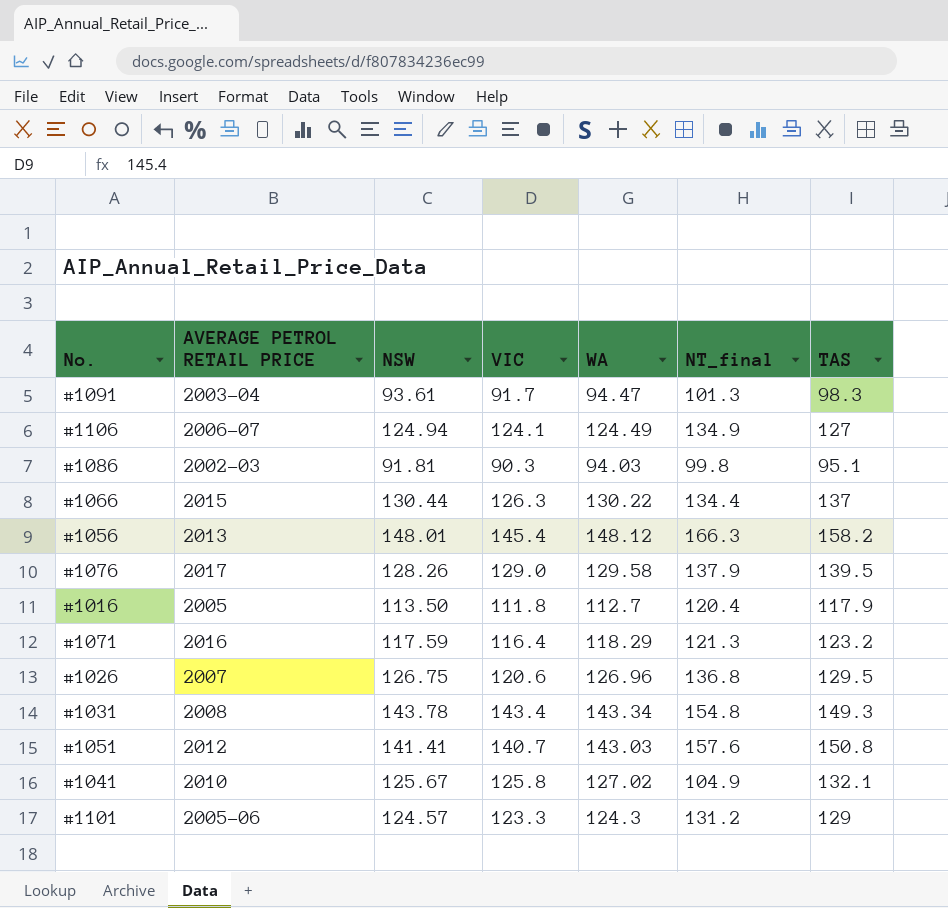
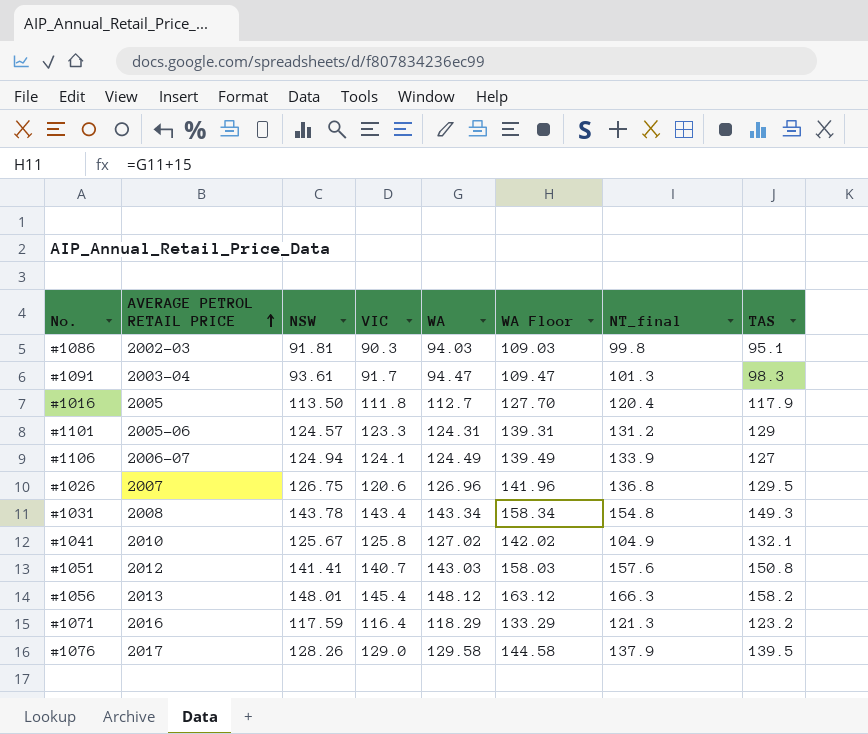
row order: none -> AVERAGE PETROL RETAIL PRICE ascending
column WA Floor | formula: none -> [WA] + 15
row #1066: 2015 | 130.44 | 126.3 | 130.22 | 134.4 | 137 -> none
#1101 | WA: 124.3 -> 124.31
#1106 | NT_final: 134.9 -> 133.9

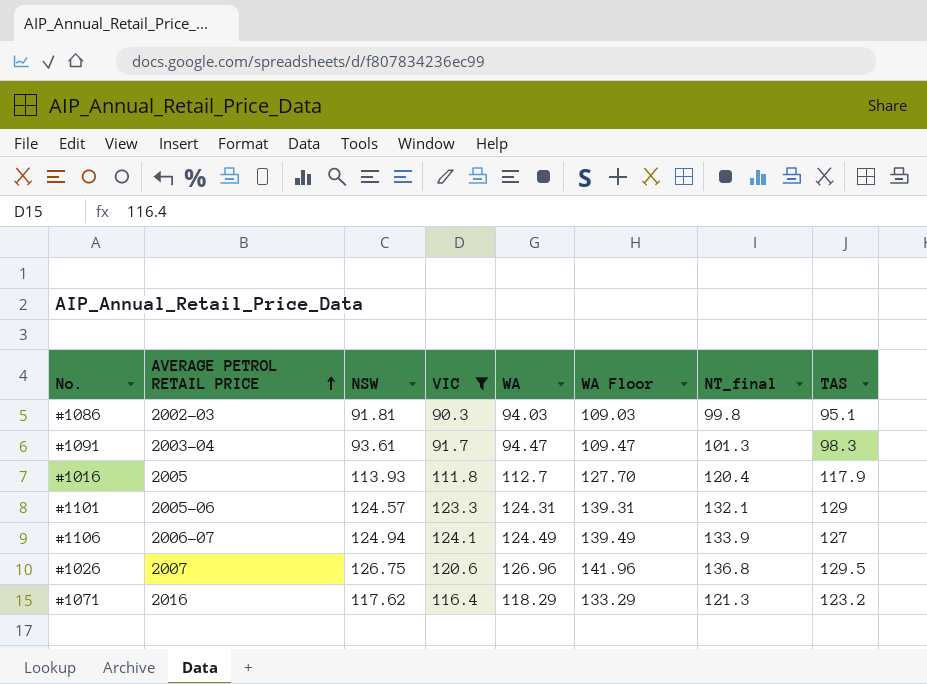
filter: none -> VIC <= 124.1
#1016 | NSW: 113.50 -> 113.93
#1101 | NT_final: 131.2 -> 132.1
#1071 | NSW: 117.59 -> 117.62

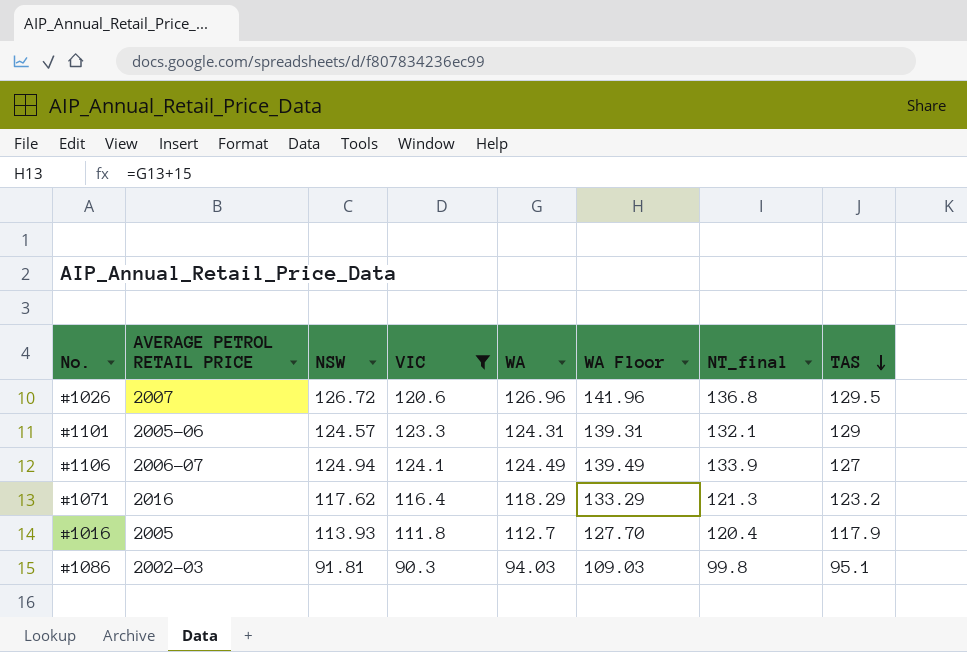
row order: AVERAGE PETROL RETAIL PRICE ascending -> TAS descending
row #1091: 2003-04 | 93.61 | 91.7 | 94.47 | 109.47 | 101.3 | 98.3 -> none
#1026 | NSW: 126.75 -> 126.72

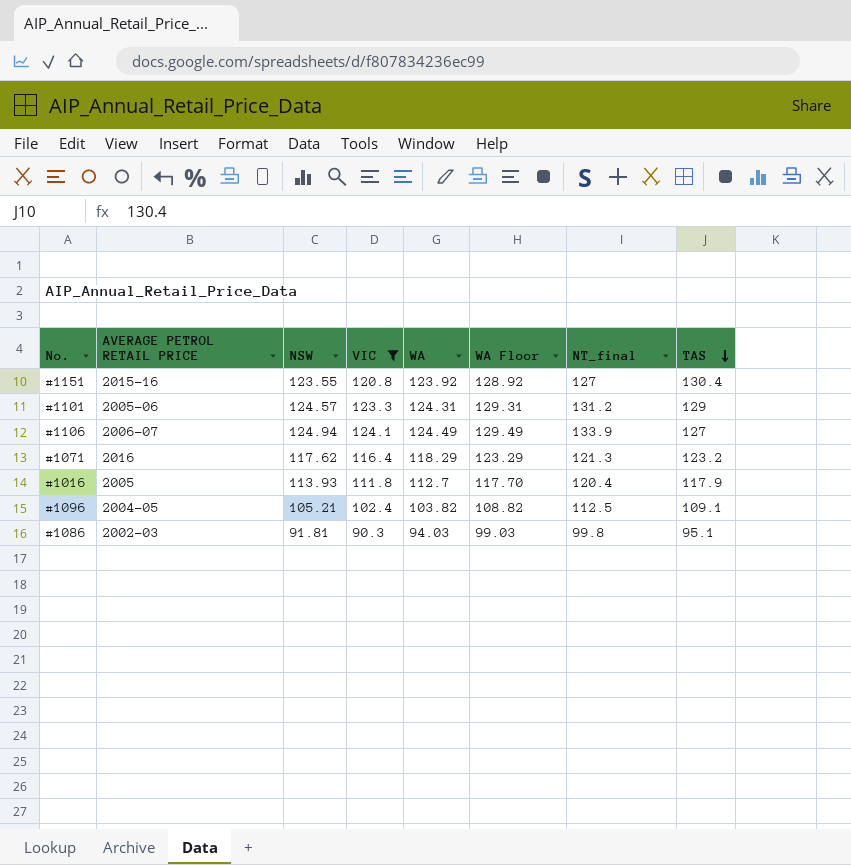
column WA Floor | formula: [WA] + 15 -> [WA] + 5
row #1026: 2007 | 126.72 | 120.6 | 126.96 | 141.96 | 136.8 | 129.5 -> none
row #1151: none -> 2015-16 | 123.55 | 120.8 | 123.92 | 128.92 | 127 | 130.4
#1101 | NT_final: 132.1 -> 131.2
row #1096: none -> 2004-05 | 105.21 | 102.4 | 103.82 | 108.82 | 112.5 | 109.1

